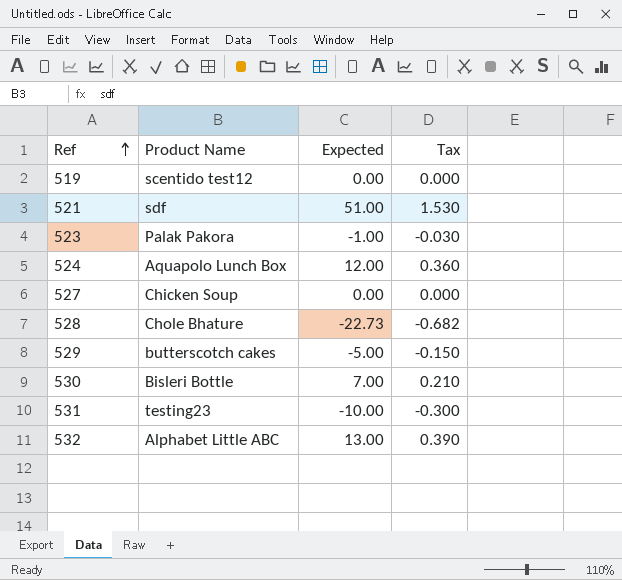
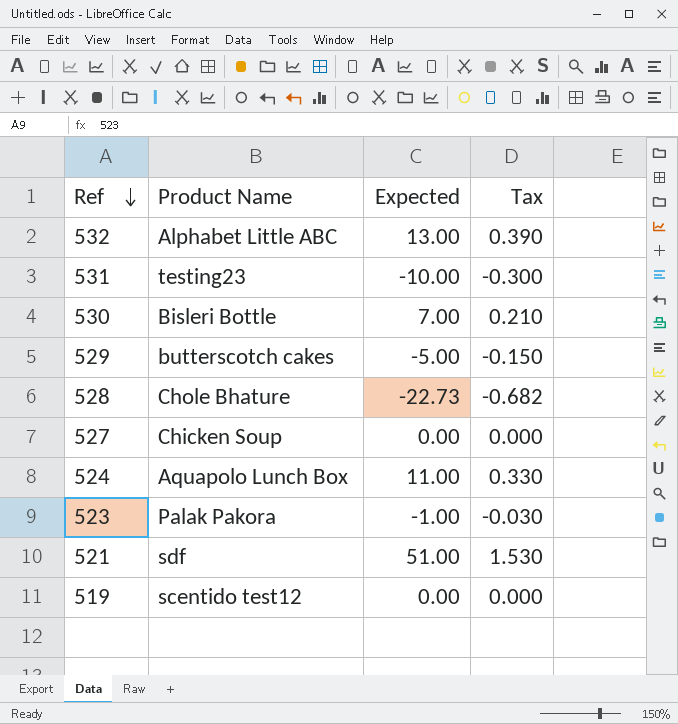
row order: Ref ascending -> Ref descending
524 | Expected: 12.00 -> 11.00
524 | Tax: 0.360 -> 0.330

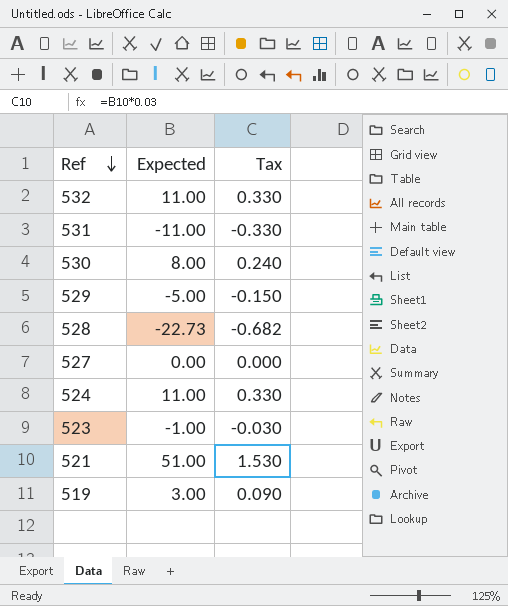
column Product Name | position: 2 -> none
532 | Expected: 13.00 -> 11.00
532 | Tax: 0.390 -> 0.330
531 | Expected: -10.00 -> -11.00
531 | Tax: -0.300 -> -0.330
530 | Expected: 7.00 -> 8.00
530 | Tax: 0.210 -> 0.240
519 | Expected: 0.00 -> 3.00
519 | Tax: 0.000 -> 0.090

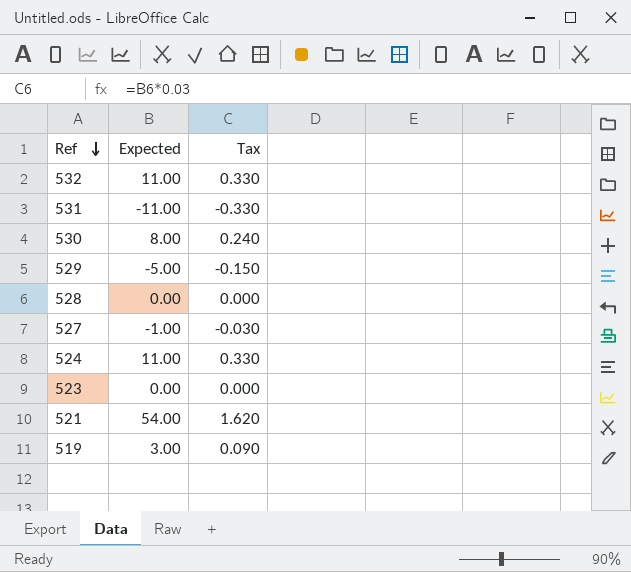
528 | Expected: -22.73 -> 0.00
528 | Tax: -0.682 -> 0.000
527 | Expected: 0.00 -> -1.00
527 | Tax: 0.000 -> -0.030
523 | Expected: -1.00 -> 0.00
523 | Tax: -0.030 -> 0.000
521 | Expected: 51.00 -> 54.00
521 | Tax: 1.530 -> 1.620

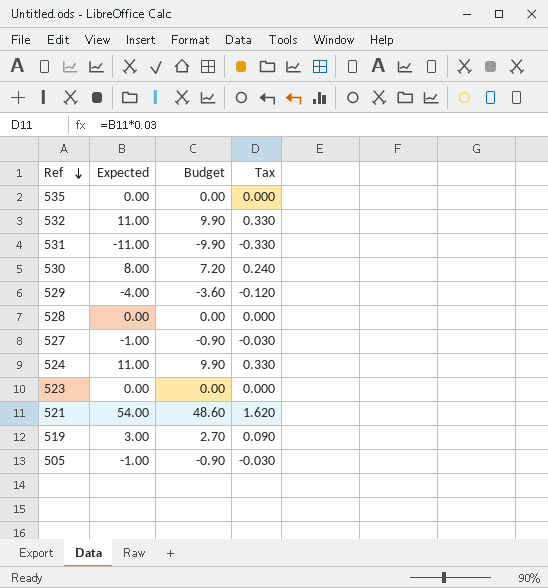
column Budget | formula: none -> [Expected] * 0.9
row 535: none -> 0.00 | 0.00 | 0.000
529 | Expected: -5.00 -> -4.00
529 | Tax: -0.150 -> -0.120
row 505: none -> -1.00 | -0.90 | -0.030

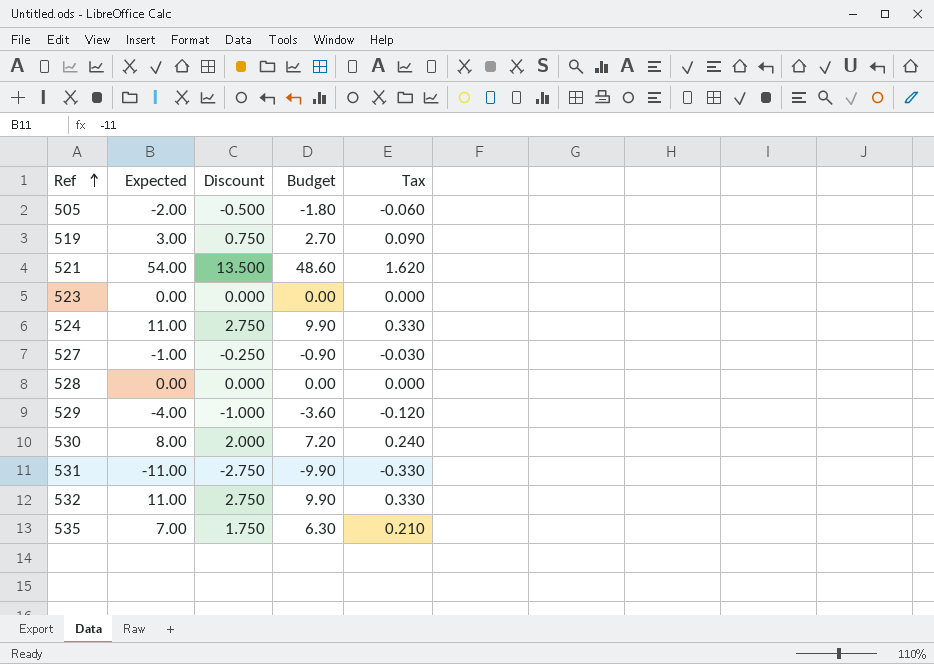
row order: Ref descending -> Ref ascending
column Discount | formula: none -> [Expected] * 0.25
505 | Expected: -1.00 -> -2.00
505 | Budget: -0.90 -> -1.80
505 | Tax: -0.030 -> -0.060
535 | Expected: 0.00 -> 7.00
535 | Budget: 0.00 -> 6.30
535 | Tax: 0.000 -> 0.210

